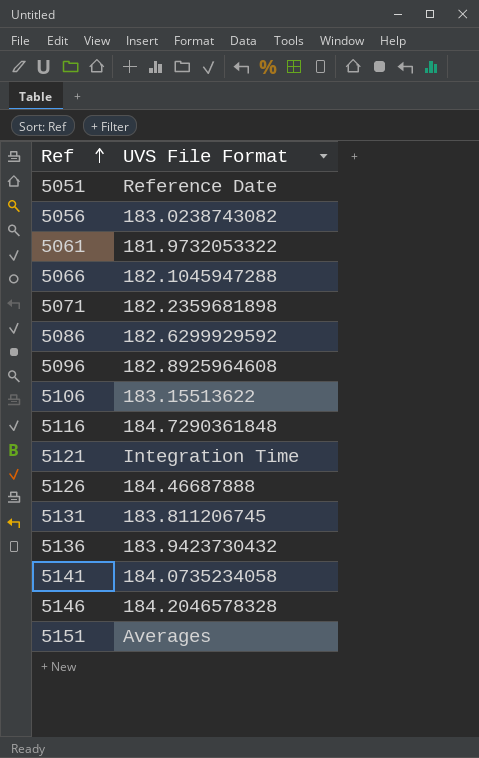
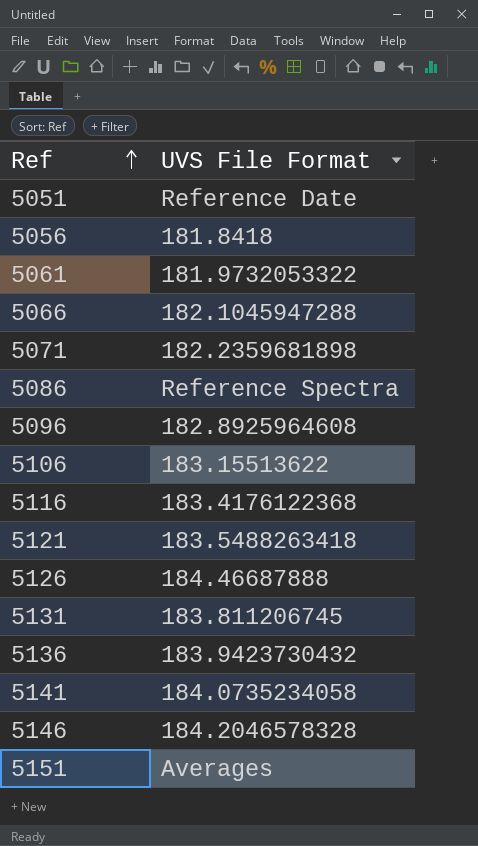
5056 | UVS File Format: 183.0238743082 -> 181.8418
5086 | UVS File Format: 182.6299929592 -> Reference Spectra
5116 | UVS File Format: 184.7290361848 -> 183.4176122368
5121 | UVS File Format: Integration Time -> 183.5488263418

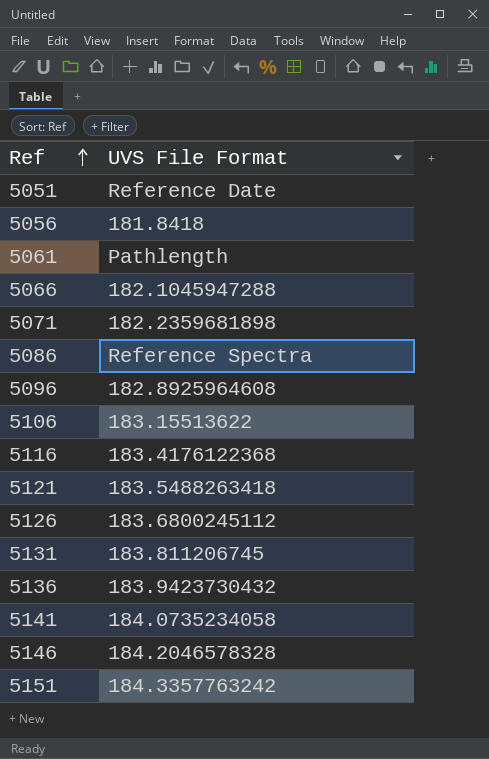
5061 | UVS File Format: 181.9732053322 -> Pathlength
5126 | UVS File Format: 184.46687888 -> 183.6800245112
5151 | UVS File Format: Averages -> 184.3357763242

